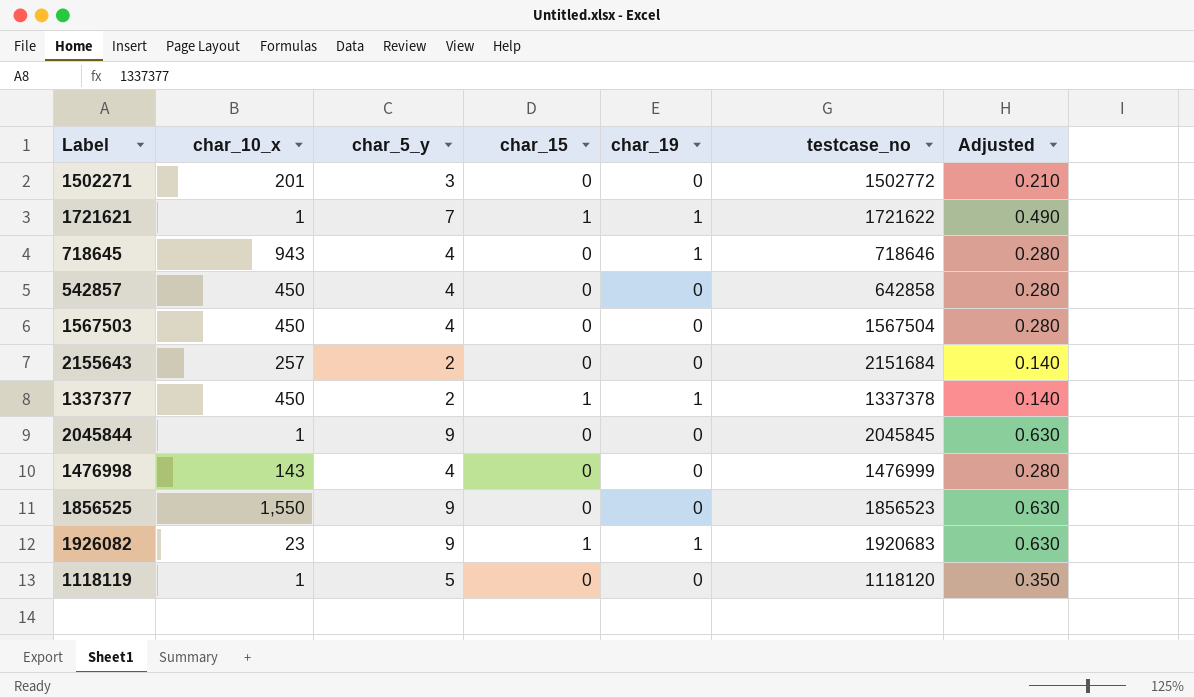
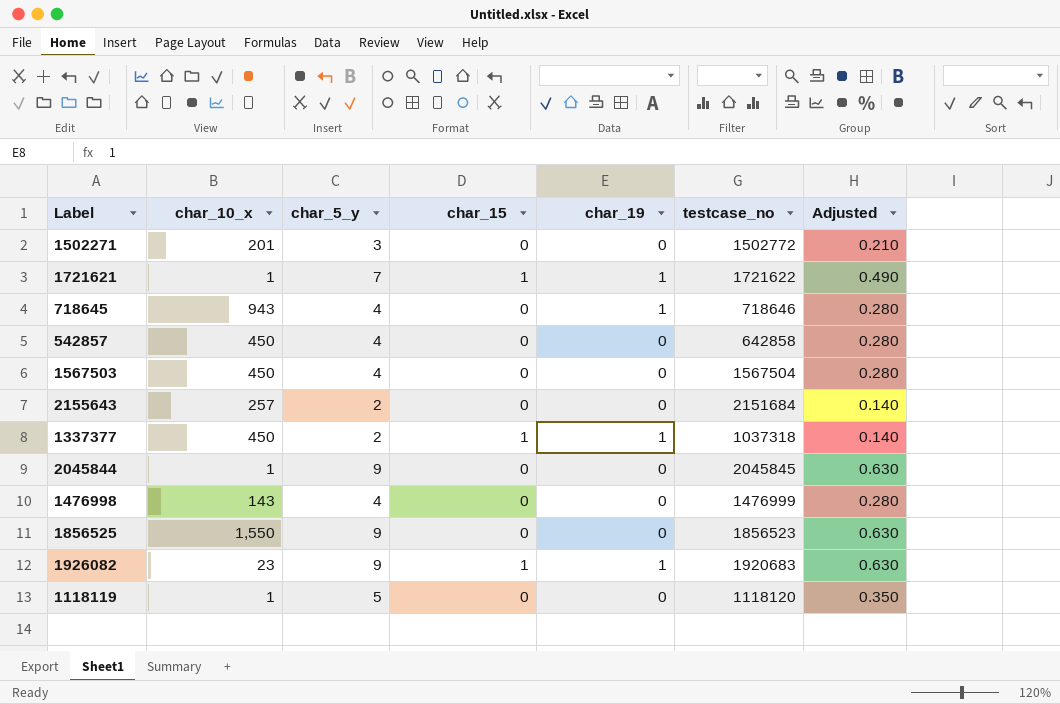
1337377 | testcase_no: 1337378 -> 1037318

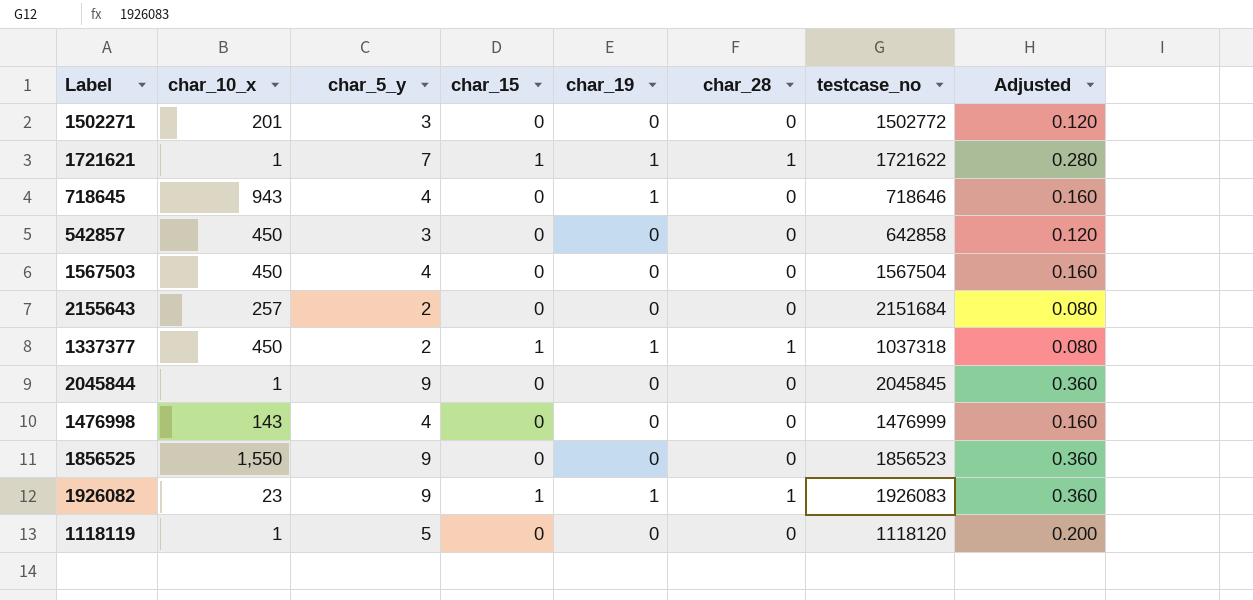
column char_28 | position: none -> 6
column Adjusted | formula: [char_5_y] * 0.07 -> [char_5_y] * 0.04
542857 | char_5_y: 4 -> 3
1926082 | testcase_no: 1920683 -> 1926083

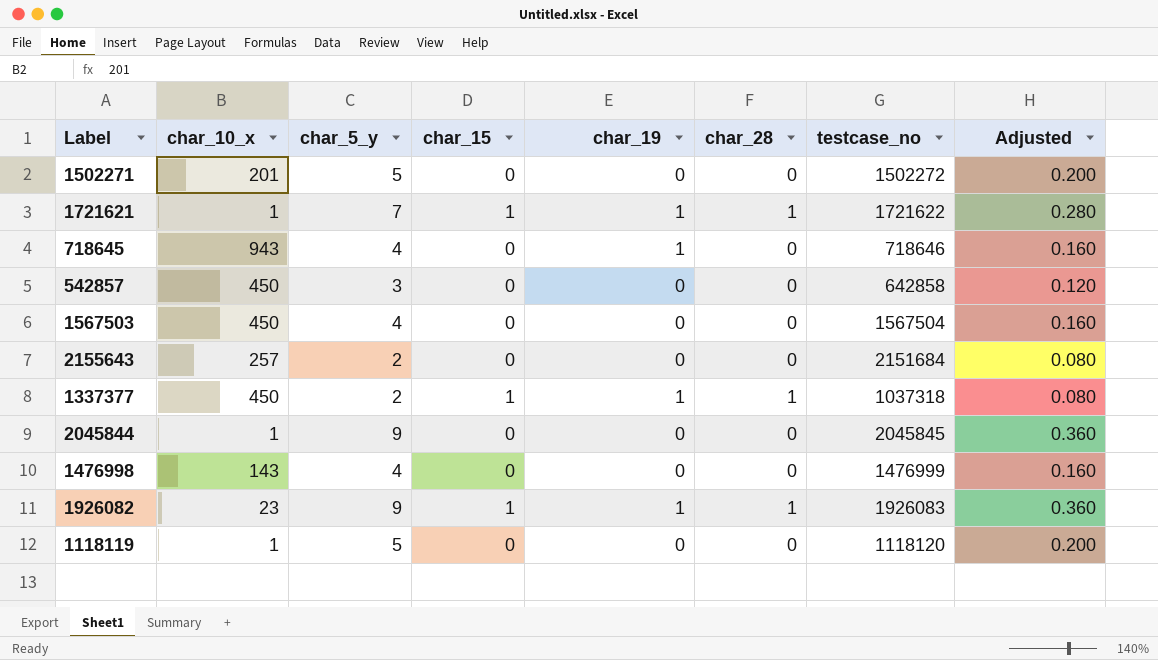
row 1856525: 1,550 | 9 | 0 | 0 | 0 | 1856523 | 0.360 -> none
1502271 | char_5_y: 3 -> 5
1502271 | testcase_no: 1502772 -> 1502272
1502271 | Adjusted: 0.120 -> 0.200

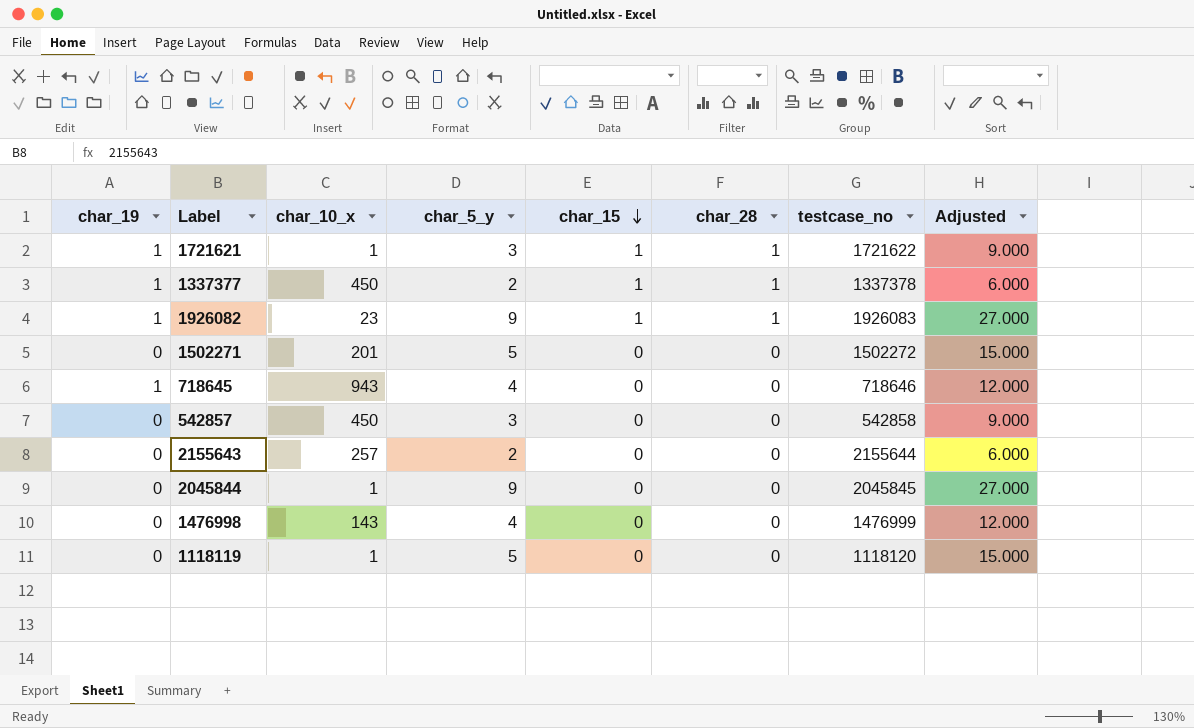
row order: none -> char_15 descending
column char_19 | position: 5 -> 1
column Adjusted | formula: [char_5_y] * 0.04 -> [char_5_y] * 3
row 1567503: 450 | 4 | 0 | 0 | 0 | 1567504 | 0.160 -> none
1721621 | char_5_y: 7 -> 3
1337377 | testcase_no: 1037318 -> 1337378
542857 | testcase_no: 642858 -> 542858
2155643 | testcase_no: 2151684 -> 2155644

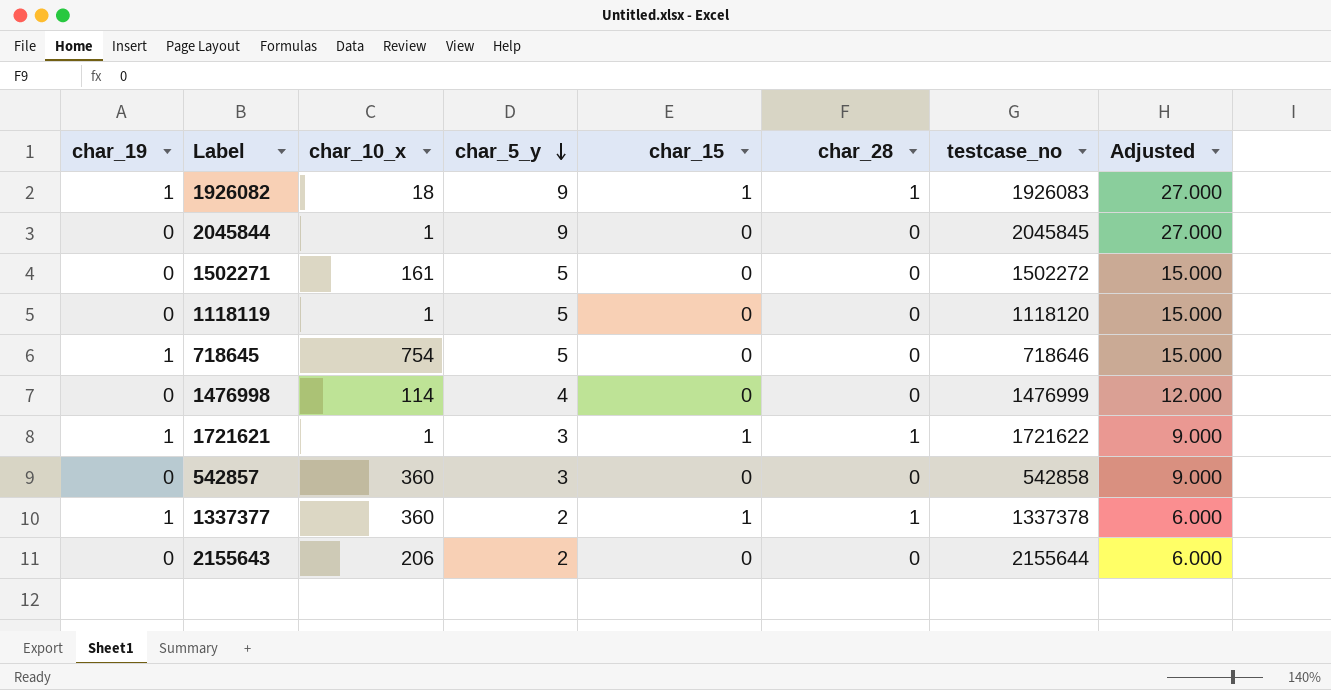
row order: char_15 descending -> char_5_y descending
1926082 | char_10_x: 23 -> 18
1502271 | char_10_x: 201 -> 161
718645 | char_10_x: 943 -> 754
718645 | char_5_y: 4 -> 5
718645 | Adjusted: 12.000 -> 15.000
1476998 | char_10_x: 143 -> 114
542857 | char_10_x: 450 -> 360
1337377 | char_10_x: 450 -> 360
2155643 | char_10_x: 257 -> 206

